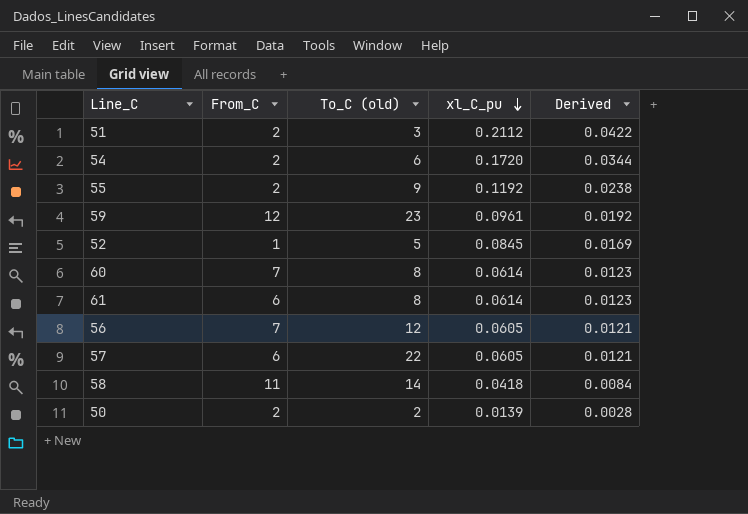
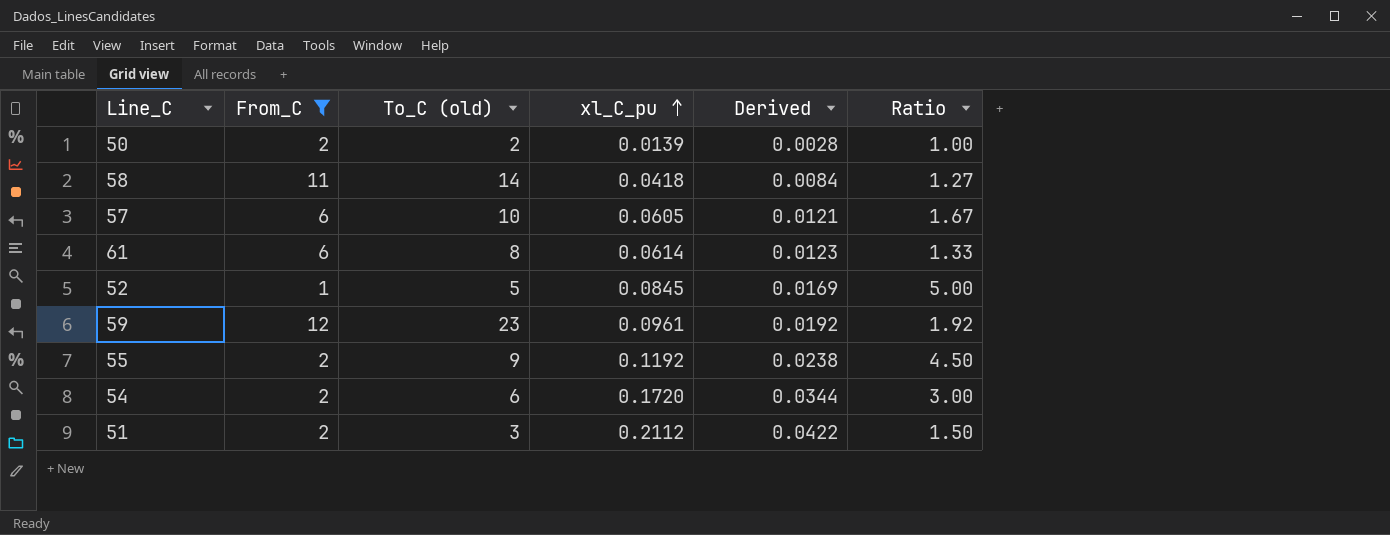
filter: none -> From_C != 7
row order: xl_C_pu descending -> xl_C_pu ascending
column Ratio | formula: none -> [To_C (old)] / [From_C]
57 | To_C (old): 22 -> 10

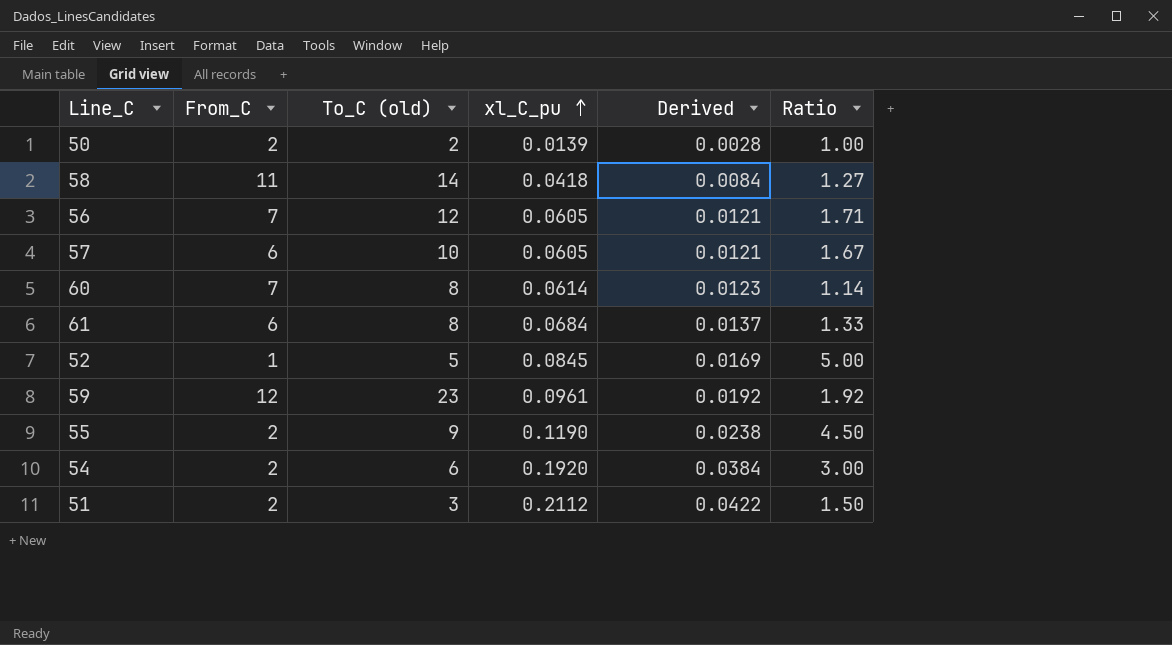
filter: From_C != 7 -> none
61 | xl_C_pu: 0.0614 -> 0.0684
61 | Derived: 0.0123 -> 0.0137
55 | xl_C_pu: 0.1192 -> 0.1190
54 | xl_C_pu: 0.1720 -> 0.1920
54 | Derived: 0.0344 -> 0.0384

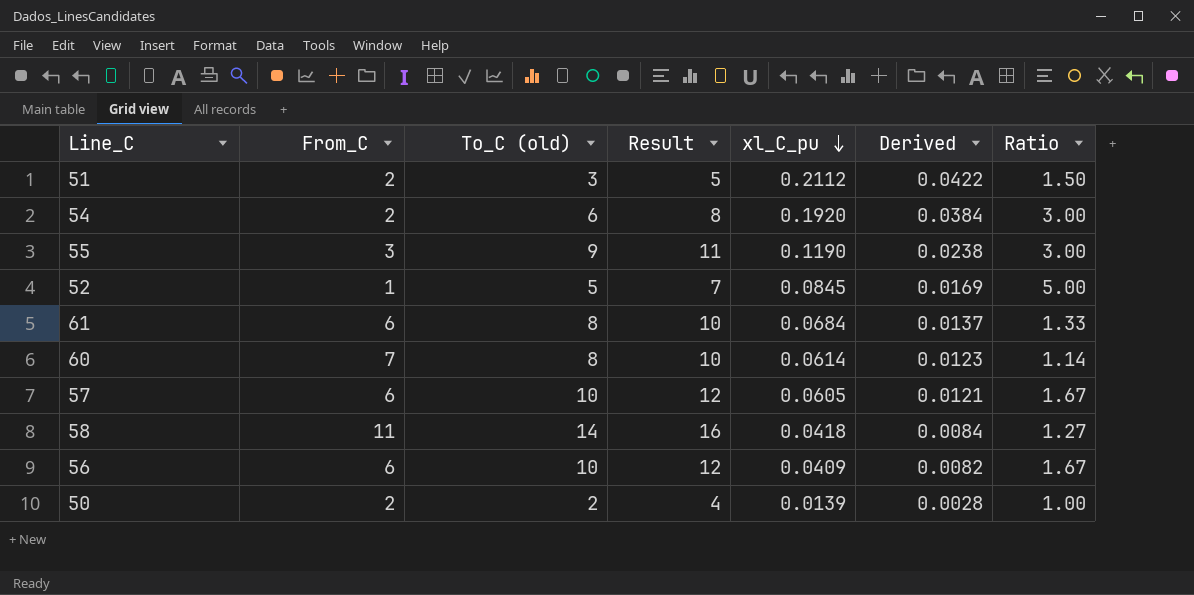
row order: xl_C_pu ascending -> xl_C_pu descending
column Result | formula: none -> [To_C (old)] + 2
row 59: 12 | 23 | 0.0961 | 0.0192 | 1.92 -> none
55 | From_C: 2 -> 3
55 | Ratio: 4.50 -> 3.00
56 | From_C: 7 -> 6
56 | To_C (old): 12 -> 10
56 | xl_C_pu: 0.0605 -> 0.0409
56 | Derived: 0.0121 -> 0.0082
56 | Ratio: 1.71 -> 1.67

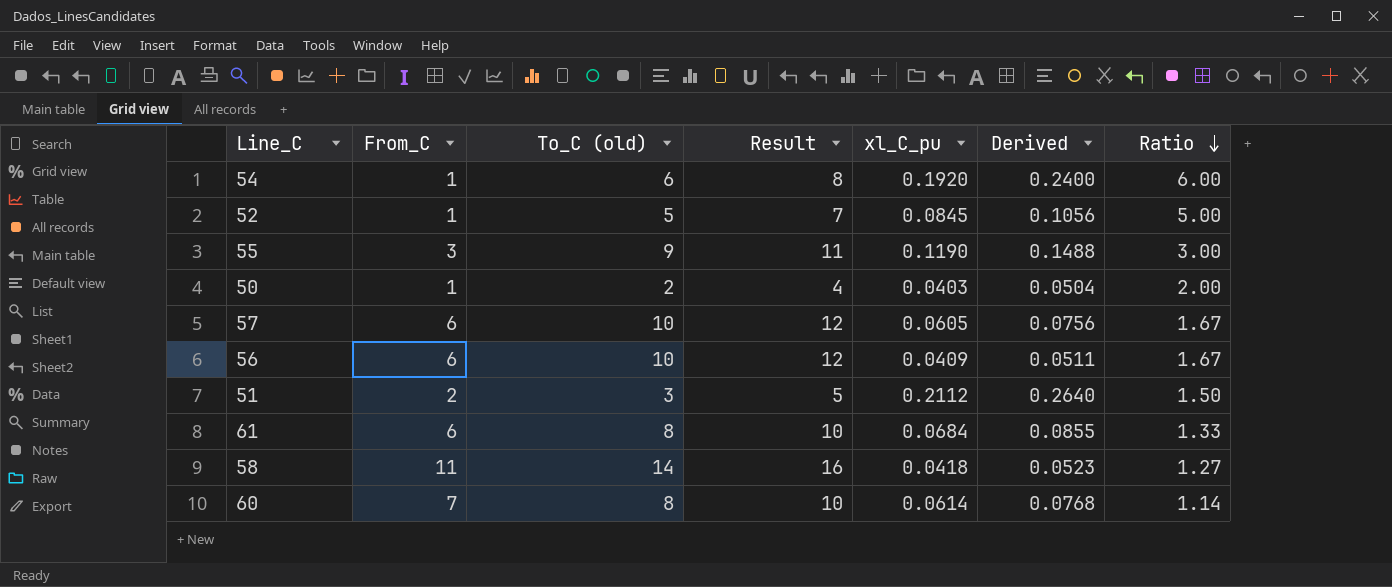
row order: xl_C_pu descending -> Ratio descending
column Derived | formula: [xl_C_pu] * 0.2 -> [xl_C_pu] * 1.25
54 | From_C: 2 -> 1
54 | Ratio: 3.00 -> 6.00
50 | From_C: 2 -> 1
50 | xl_C_pu: 0.0139 -> 0.0403
50 | Ratio: 1.00 -> 2.00

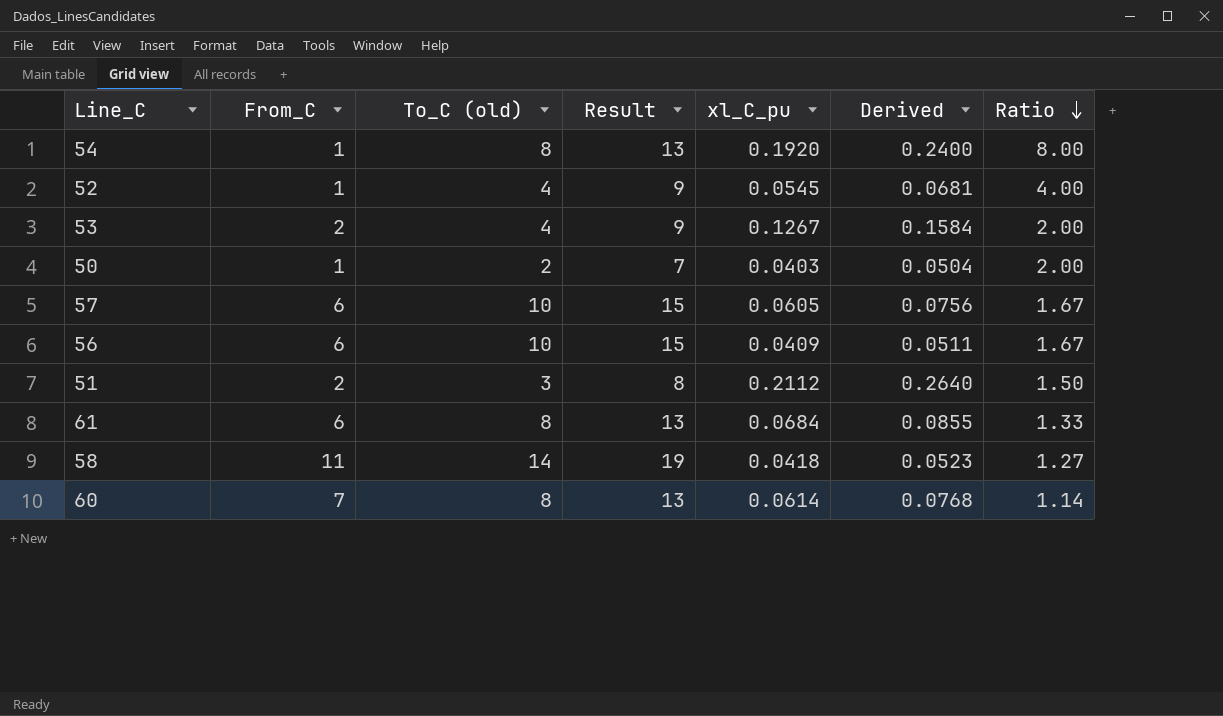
column Result | formula: [To_C (old)] + 2 -> [To_C (old)] + 5
row 55: 3 | 9 | 11 | 0.1190 | 0.1488 | 3.00 -> none
54 | To_C (old): 6 -> 8
54 | Ratio: 6.00 -> 8.00
52 | To_C (old): 5 -> 4
52 | xl_C_pu: 0.0845 -> 0.0545
52 | Derived: 0.1056 -> 0.0681
52 | Ratio: 5.00 -> 4.00
row 53: none -> 2 | 4 | 9 | 0.1267 | 0.1584 | 2.00

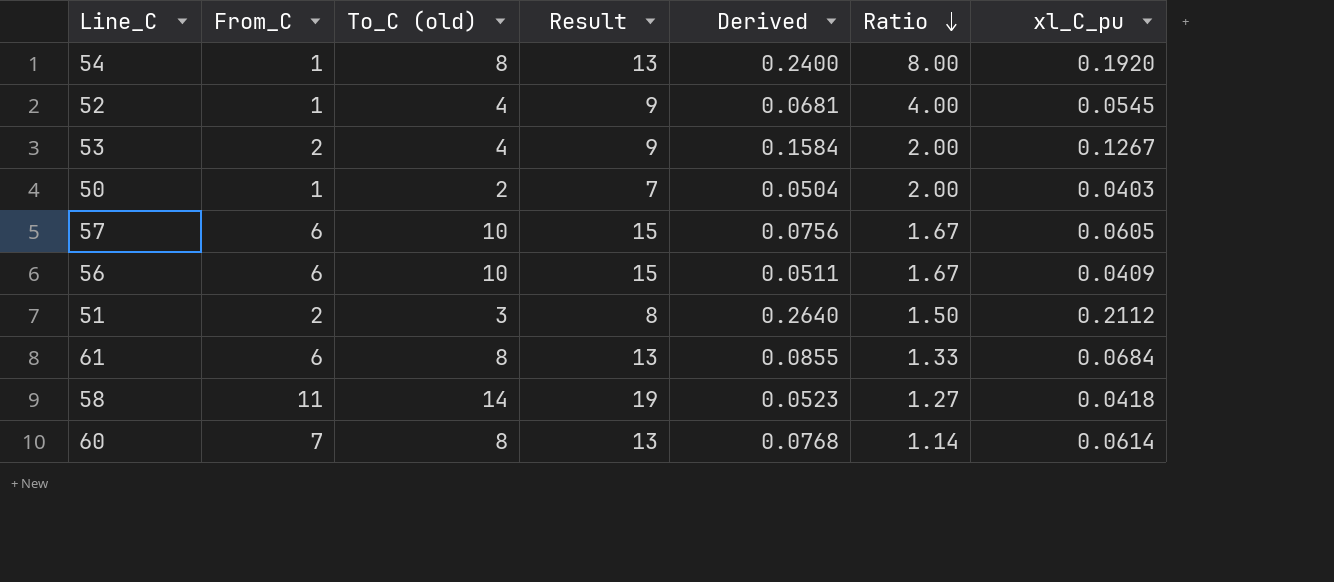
column xl_C_pu | position: 5 -> 7

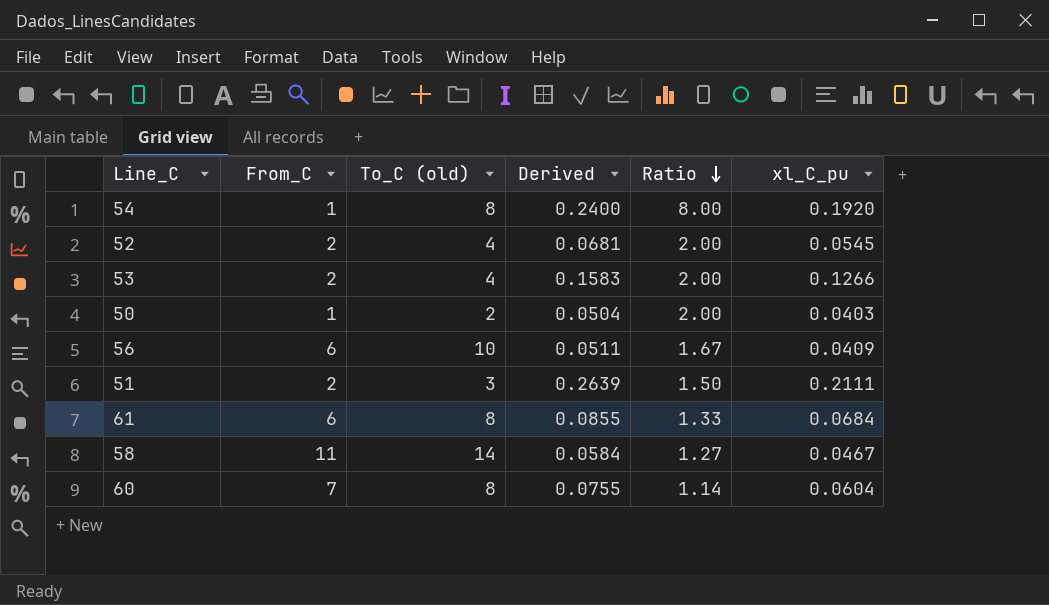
column Result | formula: [To_C (old)] + 5 -> none
row 57: 6 | 10 | 15 | 0.0756 | 1.67 | 0.0605 -> none
52 | From_C: 1 -> 2
52 | Ratio: 4.00 -> 2.00
53 | Derived: 0.1584 -> 0.1583
53 | xl_C_pu: 0.1267 -> 0.1266
51 | Derived: 0.2640 -> 0.2639
51 | xl_C_pu: 0.2112 -> 0.2111
58 | Derived: 0.0523 -> 0.0584
58 | xl_C_pu: 0.0418 -> 0.0467
60 | Derived: 0.0768 -> 0.0755
60 | xl_C_pu: 0.0614 -> 0.0604

